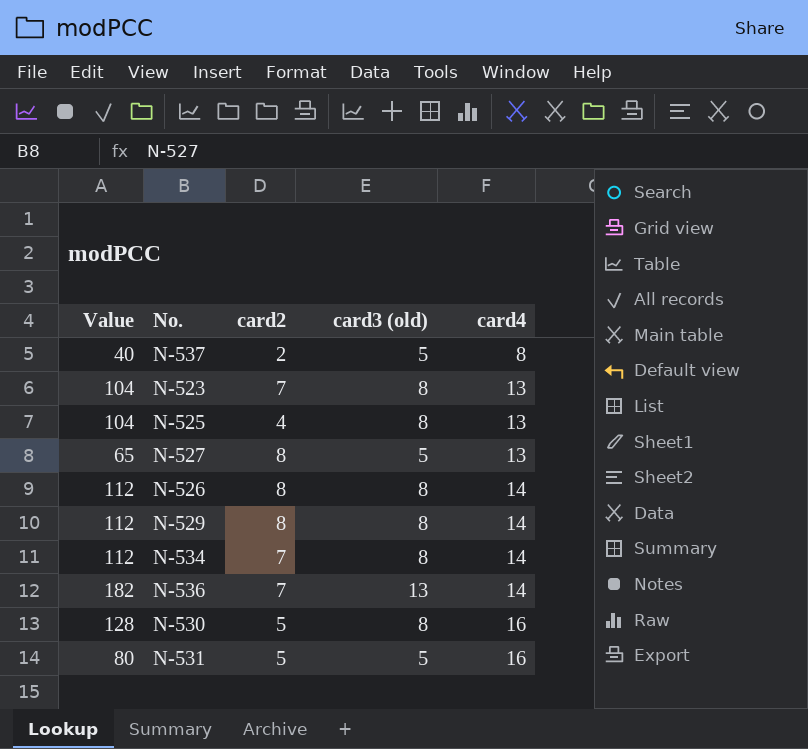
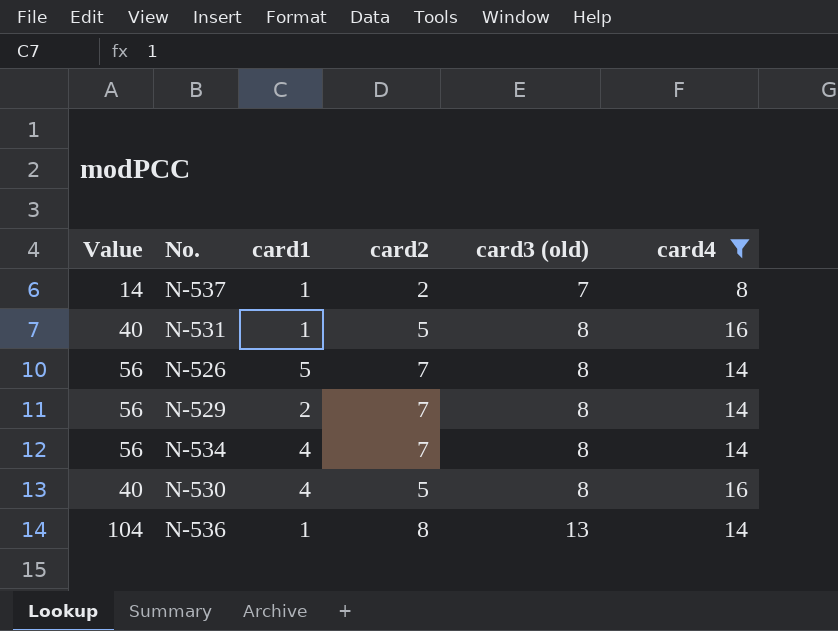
filter: none -> card4 != 13
row order: card4 ascending -> card3 (old) ascending
column Value | formula: [card3 (old)] * [card4] -> [card2] * [card3 (old)]
column card1 | position: none -> 3
N-537 | card3 (old): 5 -> 7
N-531 | card3 (old): 5 -> 8
N-526 | card2: 8 -> 7
N-529 | card2: 8 -> 7
N-536 | card2: 7 -> 8

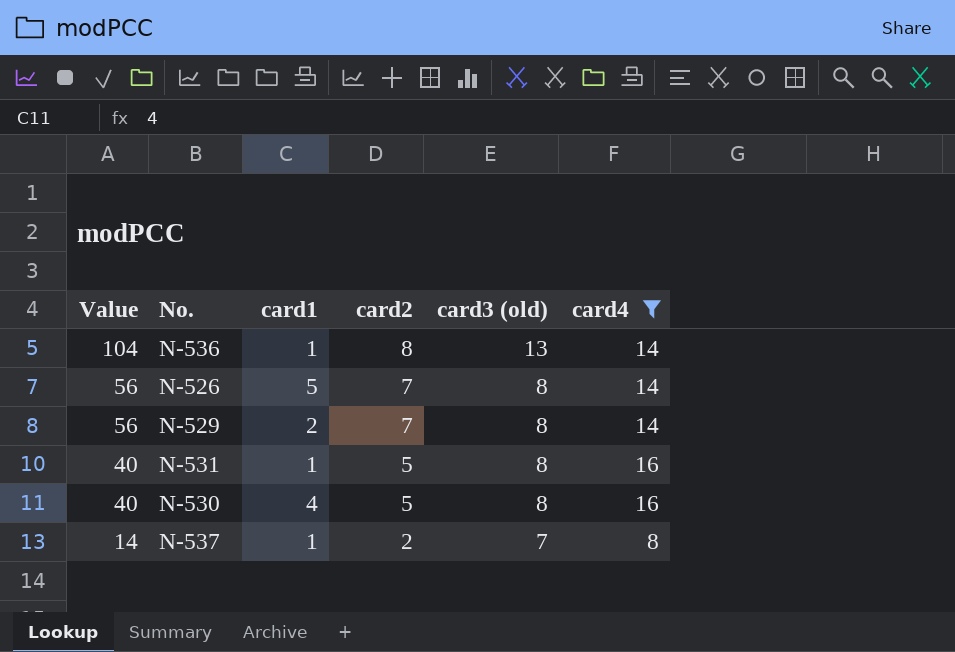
row order: card3 (old) ascending -> Value descending
row N-534: 56 | 4 | 7 | 8 | 14 -> none

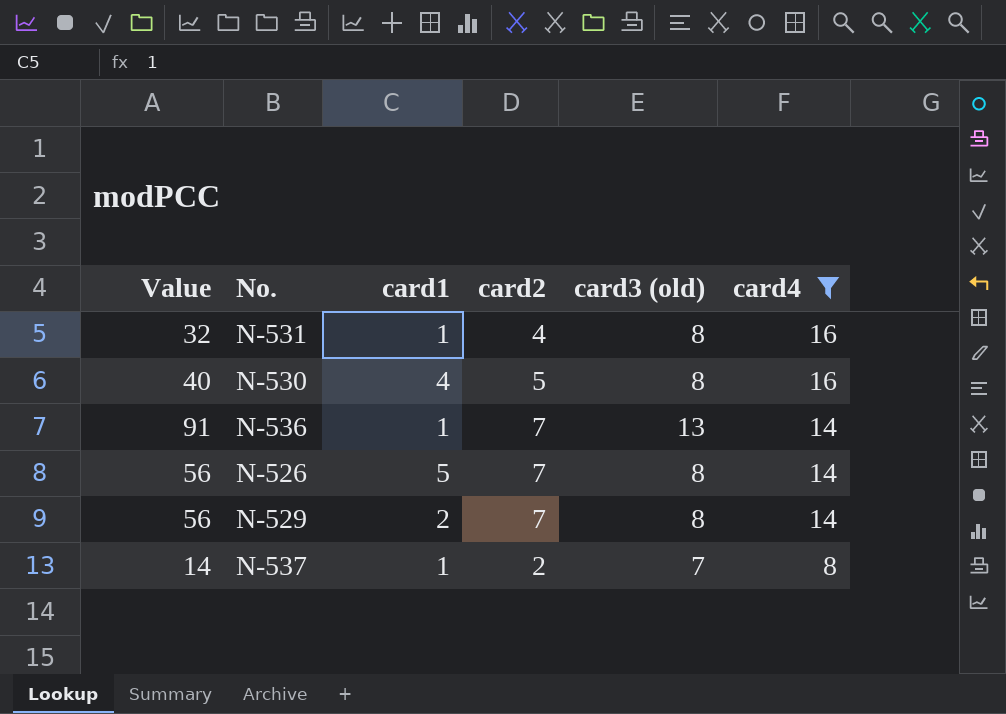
row order: Value descending -> card4 descending
N-531 | Value: 40 -> 32
N-531 | card2: 5 -> 4
N-536 | Value: 104 -> 91
N-536 | card2: 8 -> 7

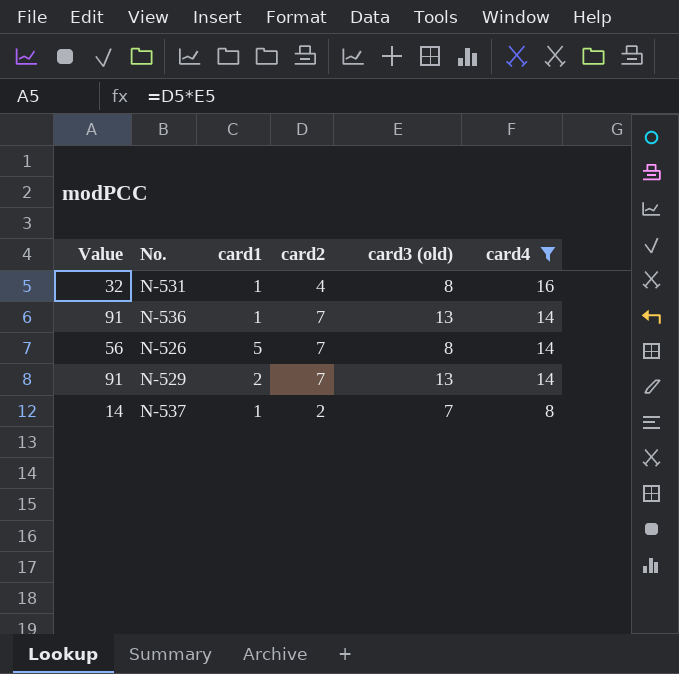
row N-530: 40 | 4 | 5 | 8 | 16 -> none
N-529 | Value: 56 -> 91
N-529 | card3 (old): 8 -> 13

